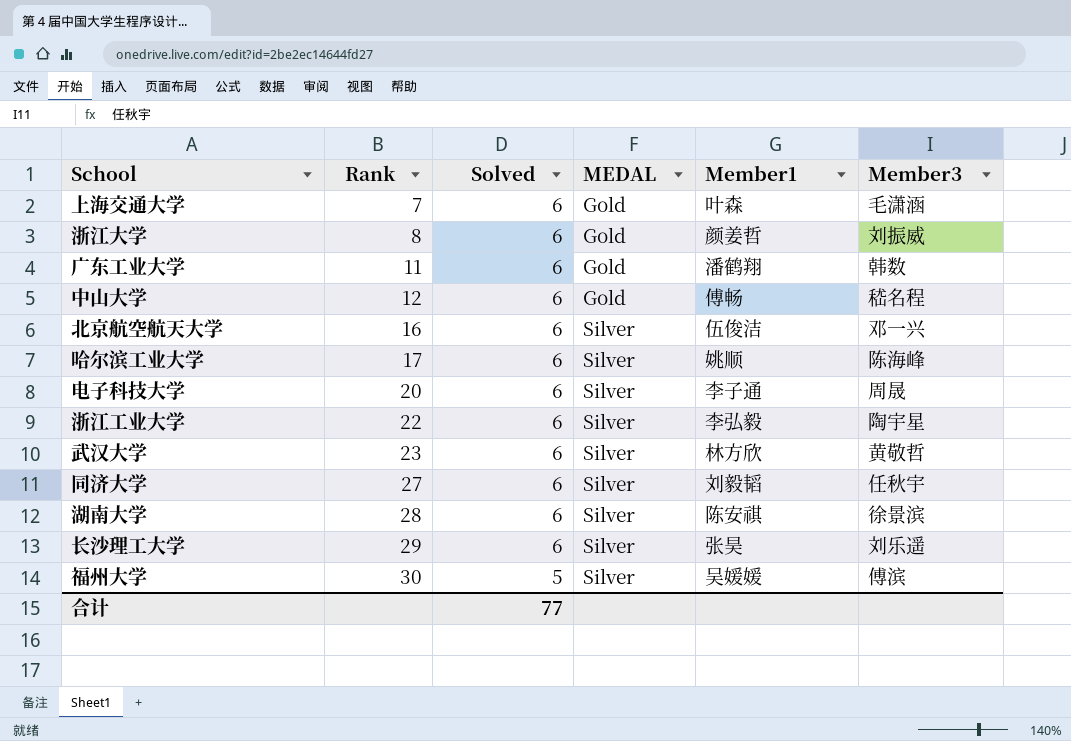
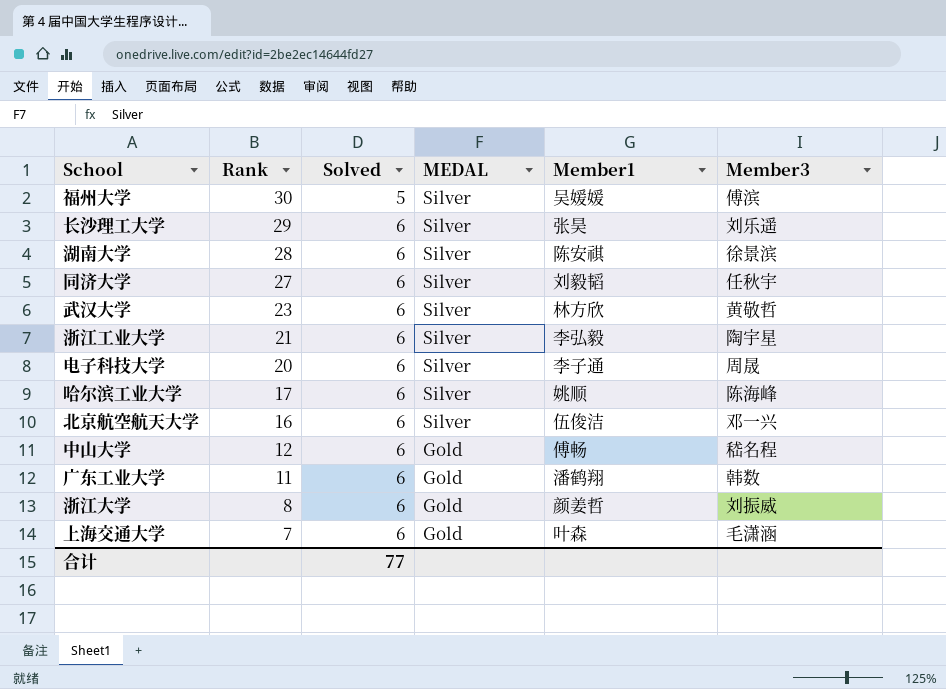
row order: Rank ascending -> Rank descending
浙江工业大学 | Rank: 22 -> 21

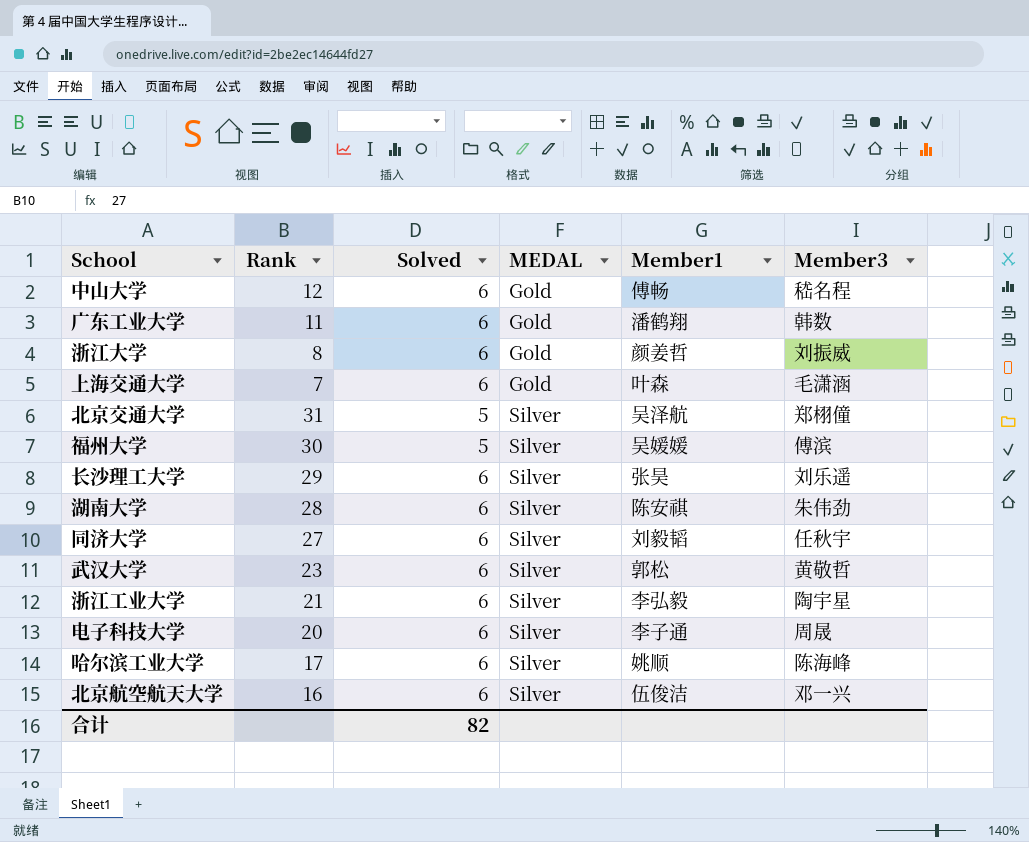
row order: Rank descending -> MEDAL ascending
row 北京交通大学: none -> 31 | 5 | Silver | 吴泽航 | 郑栩僮
湖南大学 | Member3: 徐景滨 -> 朱伟劲
武汉大学 | Member1: 林方欣 -> 郭松
合计 | Solved: 77 -> 82

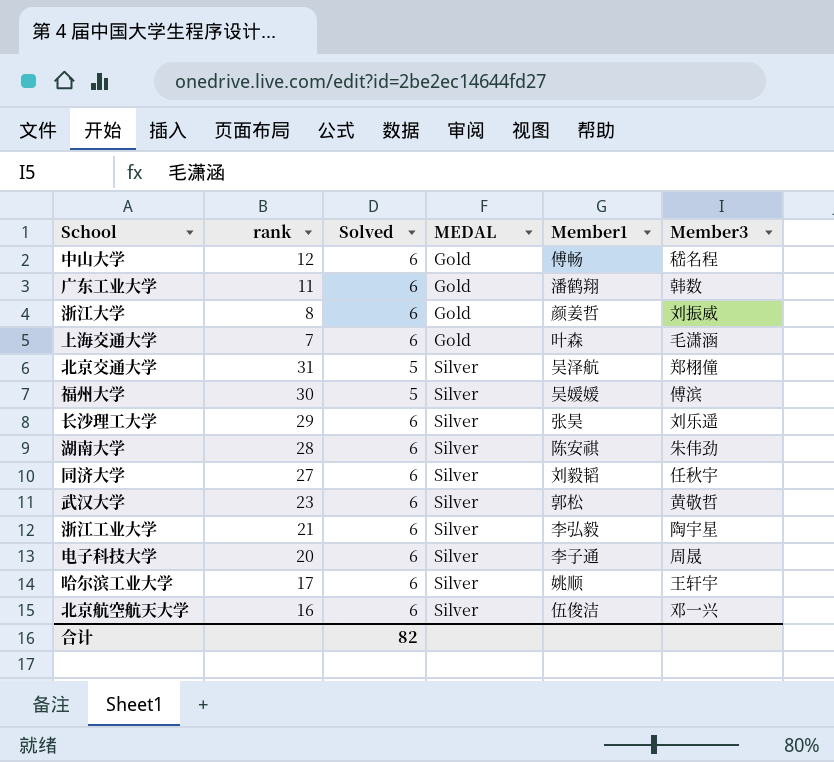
column name: Rank -> rank
哈尔滨工业大学 | Member3: 陈海峰 -> 王轩宇

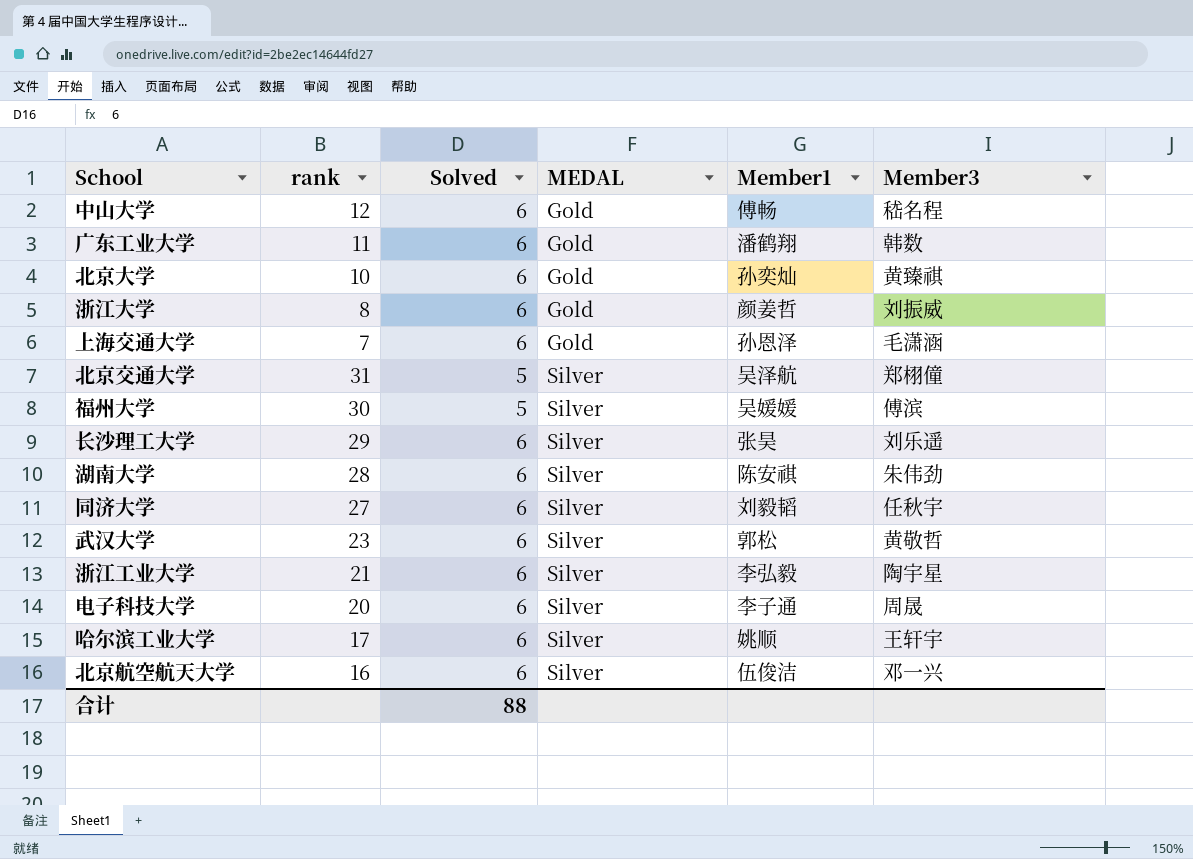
row 北京大学: none -> 10 | 6 | Gold | 孙奕灿 | 黄臻祺
上海交通大学 | Member1: 叶森 -> 孙恩泽
合计 | Solved: 82 -> 88

